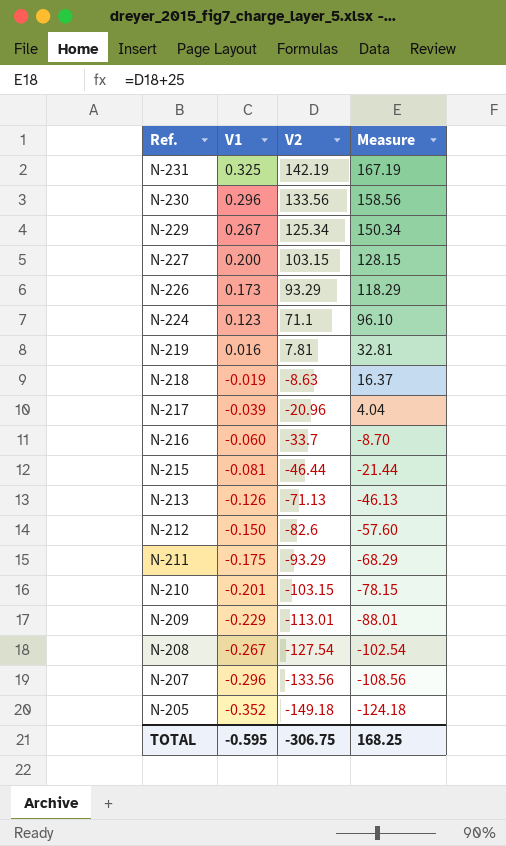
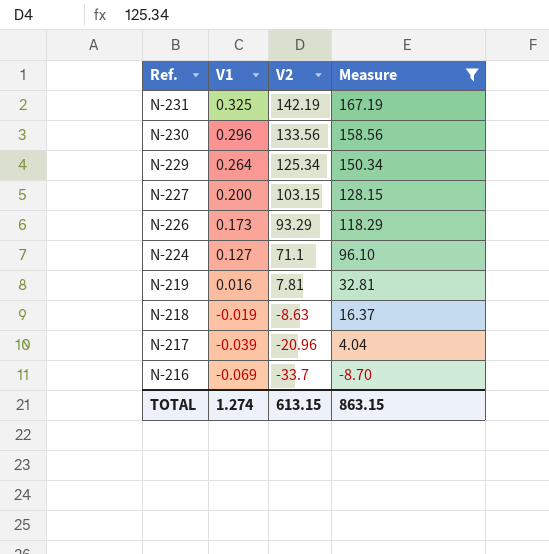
filter: none -> Measure >= -8.70
N-229 | V1: 0.267 -> 0.264
N-224 | V1: 0.123 -> 0.127
N-216 | V1: -0.060 -> -0.069
TOTAL | V1: -0.595 -> 1.274
TOTAL | V2: -306.75 -> 613.15
TOTAL | Measure: 168.25 -> 863.15

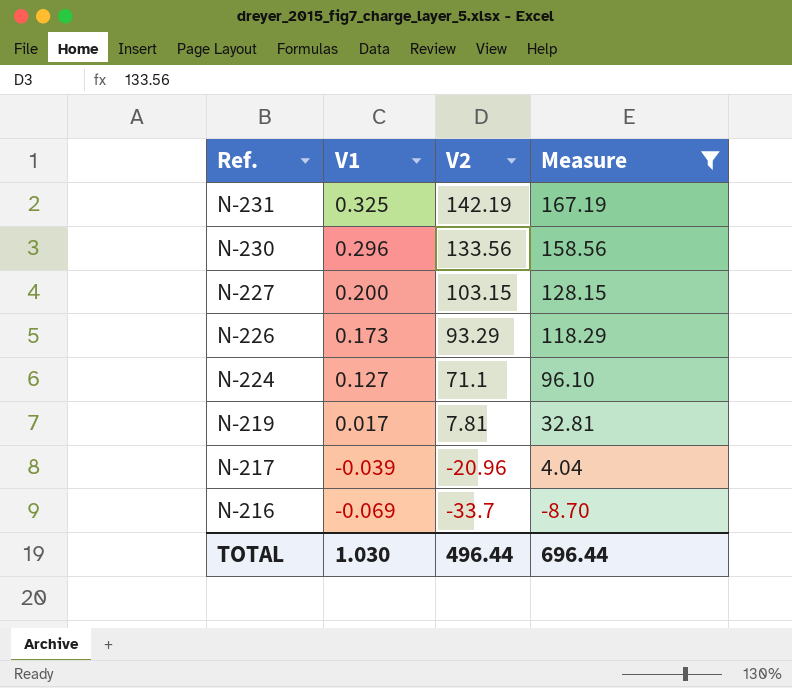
row N-229: 0.264 | 125.34 | 150.34 -> none
row N-218: -0.019 | -8.63 | 16.37 -> none
N-219 | V1: 0.016 -> 0.017
TOTAL | V1: 1.274 -> 1.030
TOTAL | V2: 613.15 -> 496.44
TOTAL | Measure: 863.15 -> 696.44

